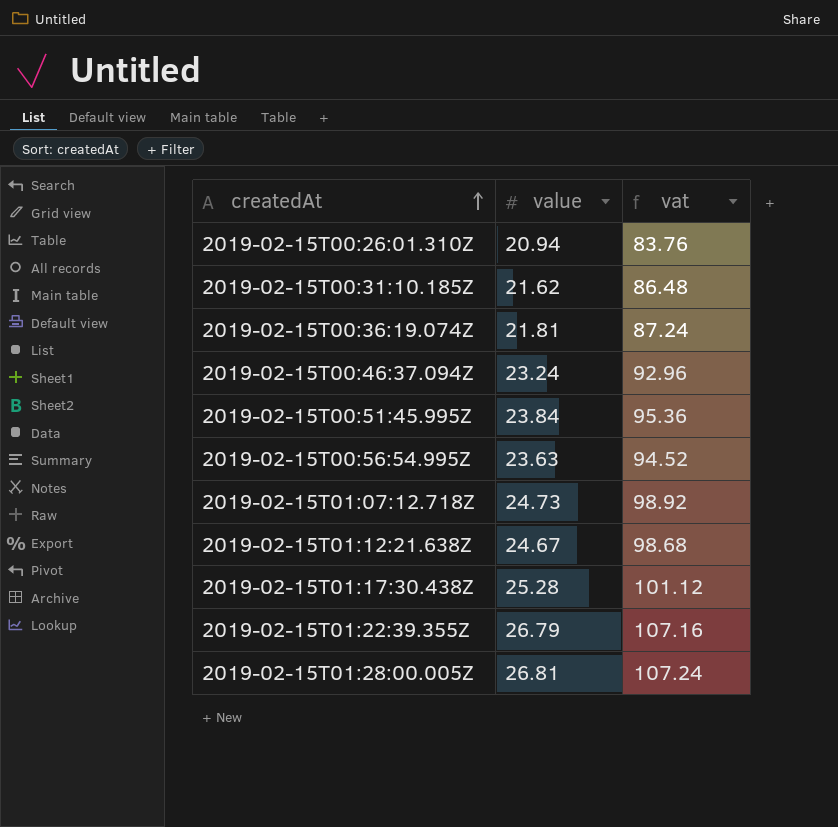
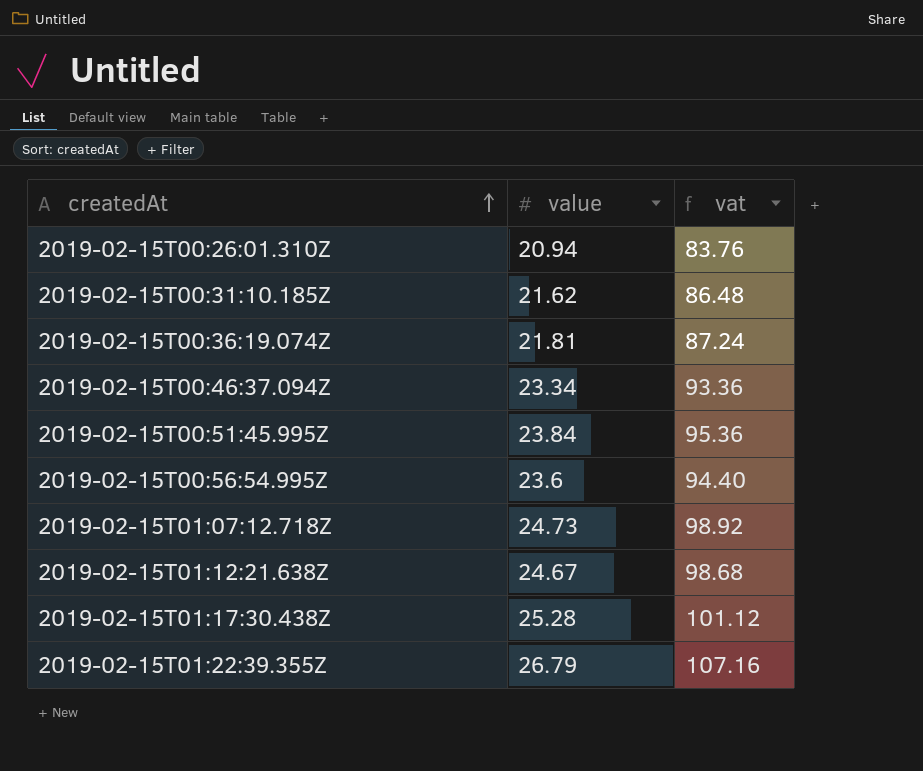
row 2019-02-15T01:28:00.005Z: 26.81 | 107.24 -> none
2019-02-15T00:46:37.094Z | value: 23.24 -> 23.34
2019-02-15T00:46:37.094Z | vat: 92.96 -> 93.36
2019-02-15T00:56:54.995Z | value: 23.63 -> 23.6
2019-02-15T00:56:54.995Z | vat: 94.52 -> 94.40

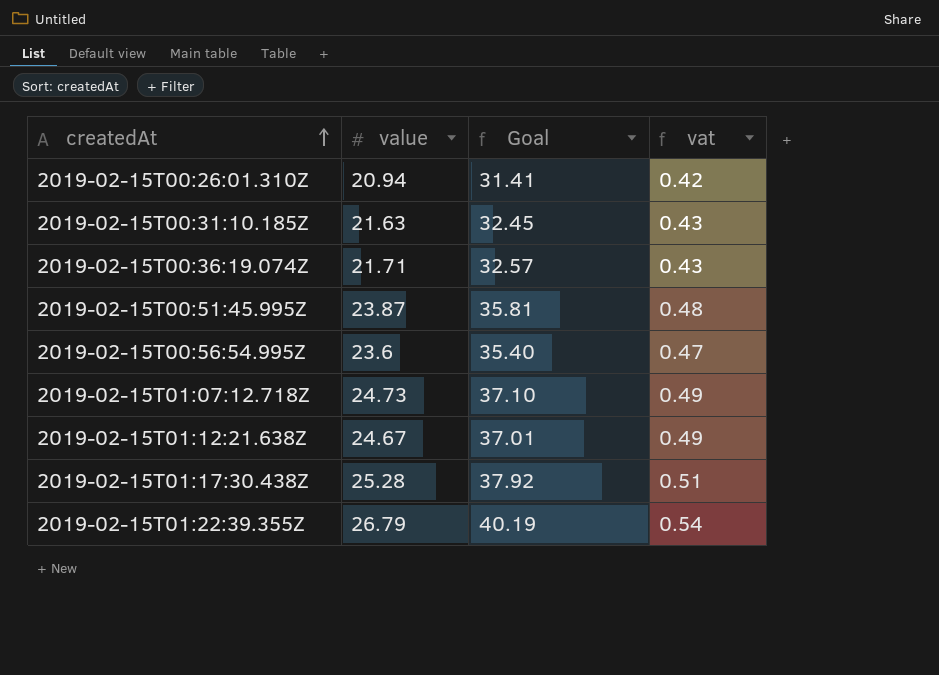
column Goal | formula: none -> [value] * 1.5
column vat | formula: [value] * 4 -> [value] * 0.02
row 2019-02-15T00:46:37.094Z: 23.34 | 93.36 -> none
2019-02-15T00:31:10.185Z | value: 21.62 -> 21.63
2019-02-15T00:36:19.074Z | value: 21.81 -> 21.71
2019-02-15T00:51:45.995Z | value: 23.84 -> 23.87

